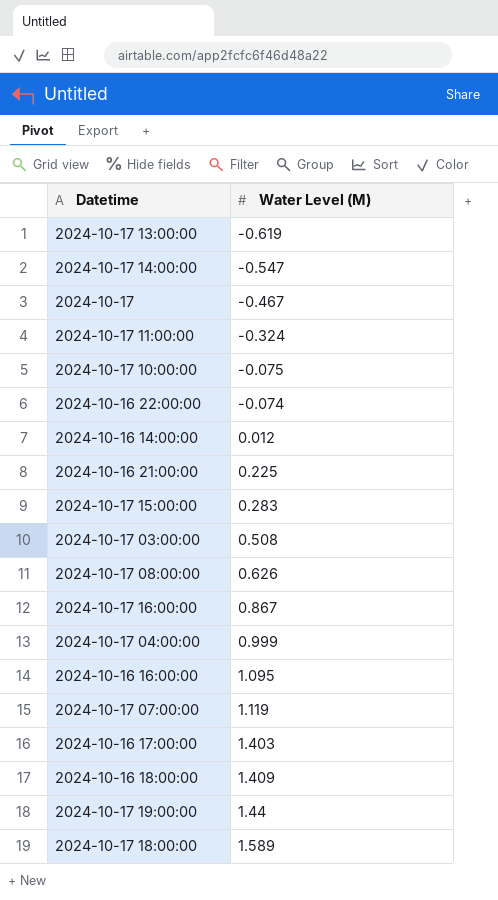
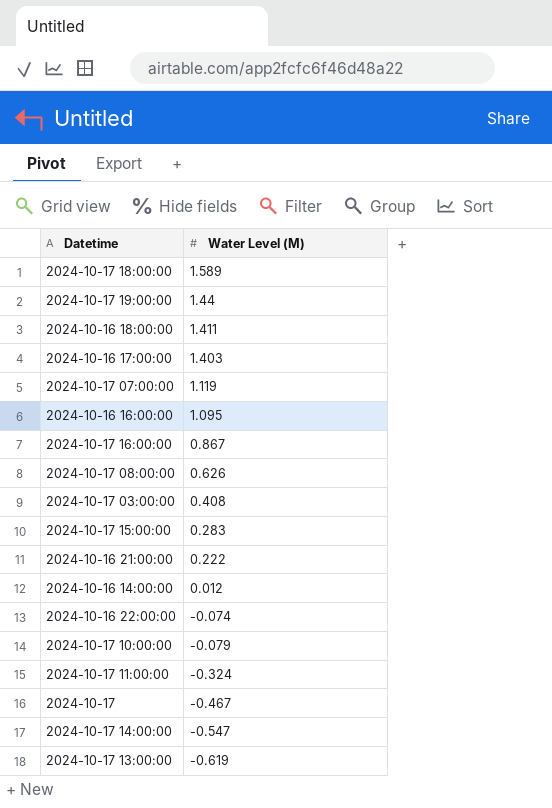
row order: Water Level (M) ascending -> Water Level (M) descending
row 2024-10-17 04:00:00: 0.999 -> none
2024-10-16 18:00:00 | Water Level (M): 1.409 -> 1.411
2024-10-17 03:00:00 | Water Level (M): 0.508 -> 0.408
2024-10-16 21:00:00 | Water Level (M): 0.225 -> 0.222
2024-10-17 10:00:00 | Water Level (M): -0.075 -> -0.079

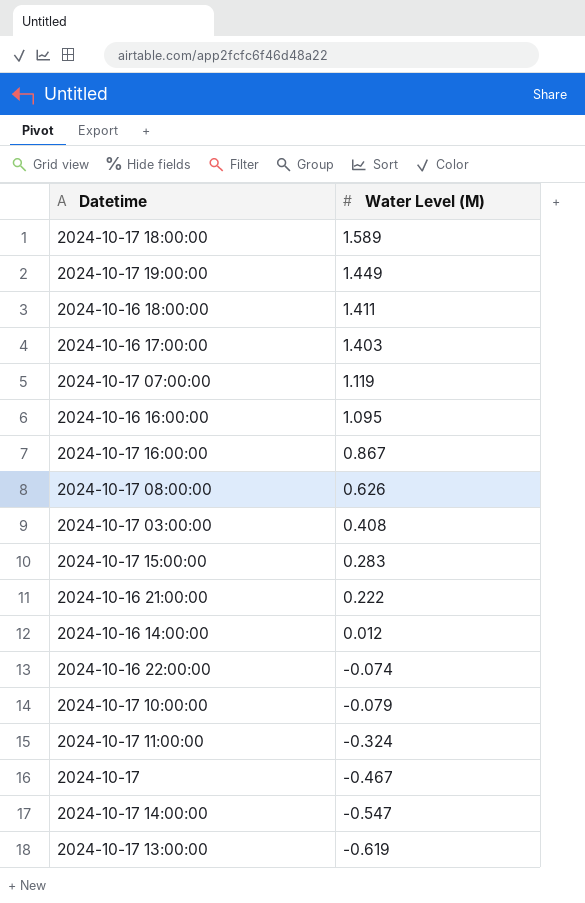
2024-10-17 19:00:00 | Water Level (M): 1.44 -> 1.449

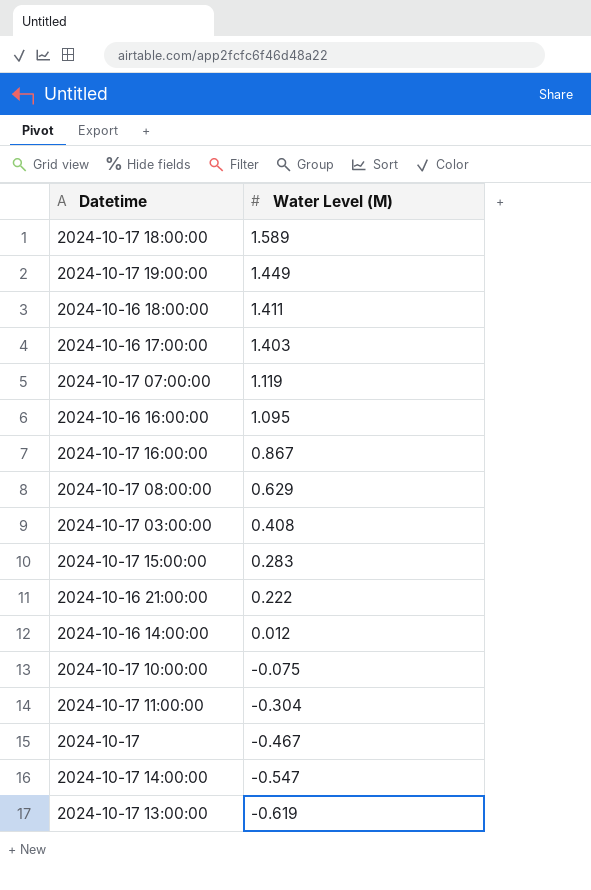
row 2024-10-16 22:00:00: -0.074 -> none
2024-10-17 08:00:00 | Water Level (M): 0.626 -> 0.629
2024-10-17 10:00:00 | Water Level (M): -0.079 -> -0.075
2024-10-17 11:00:00 | Water Level (M): -0.324 -> -0.304

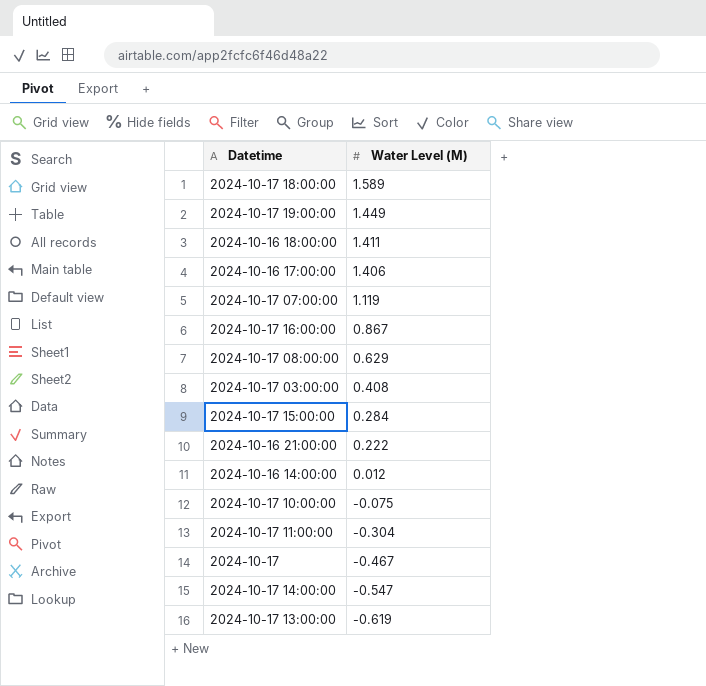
row 2024-10-16 16:00:00: 1.095 -> none
2024-10-16 17:00:00 | Water Level (M): 1.403 -> 1.406
2024-10-17 15:00:00 | Water Level (M): 0.283 -> 0.284

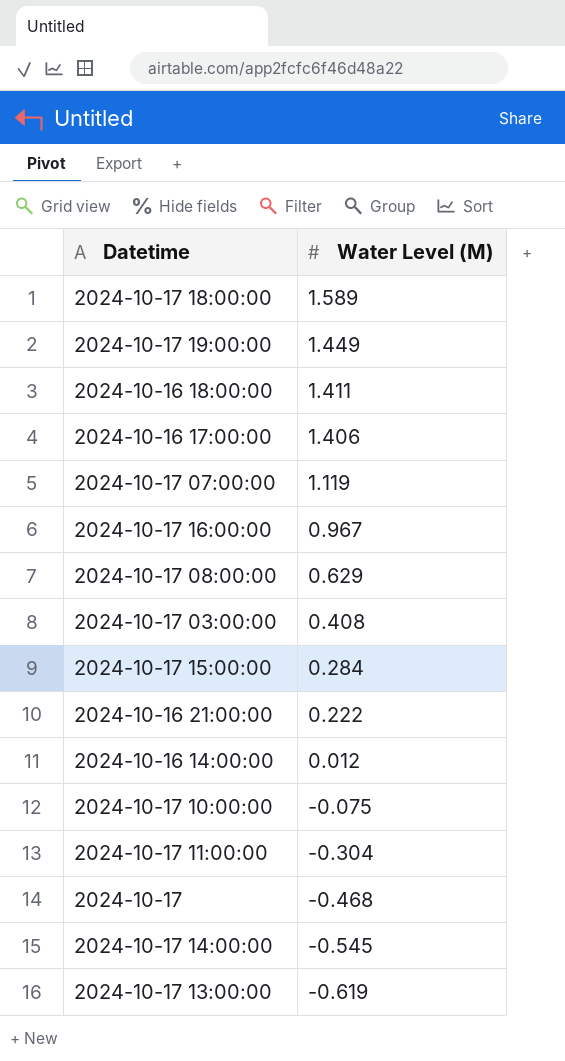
2024-10-17 16:00:00 | Water Level (M): 0.867 -> 0.967
2024-10-17 | Water Level (M): -0.467 -> -0.468
2024-10-17 14:00:00 | Water Level (M): -0.547 -> -0.545

